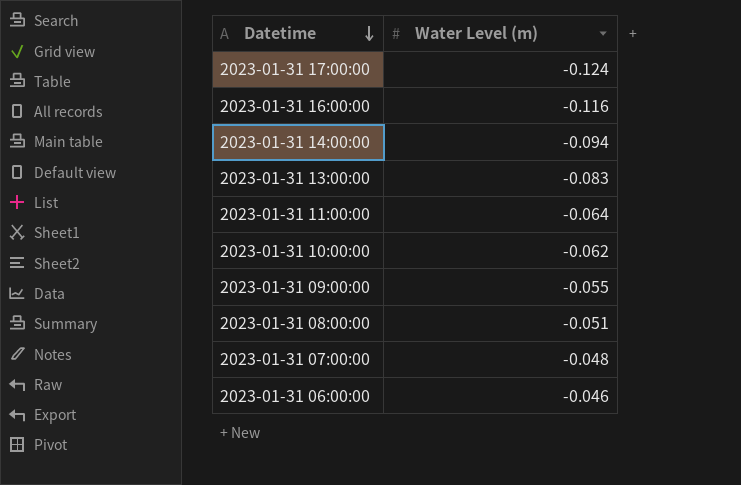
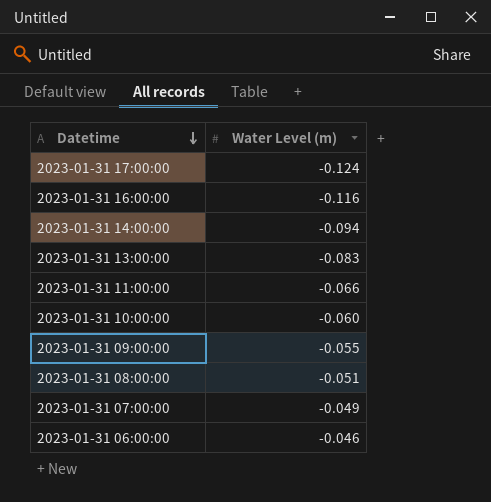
2023-01-31 11:00:00 | Water Level (m): -0.064 -> -0.066
2023-01-31 10:00:00 | Water Level (m): -0.062 -> -0.060
2023-01-31 07:00:00 | Water Level (m): -0.048 -> -0.049

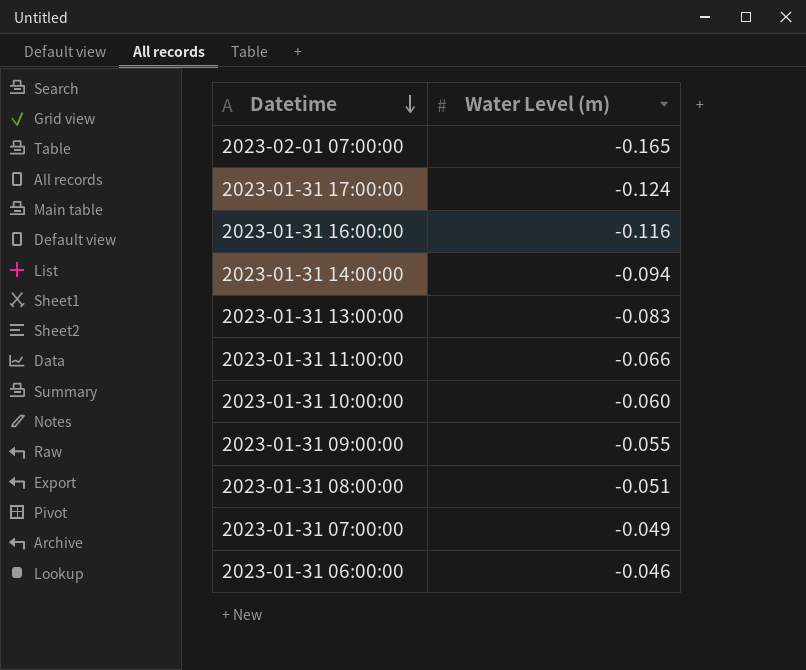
row 2023-02-01 07:00:00: none -> -0.165

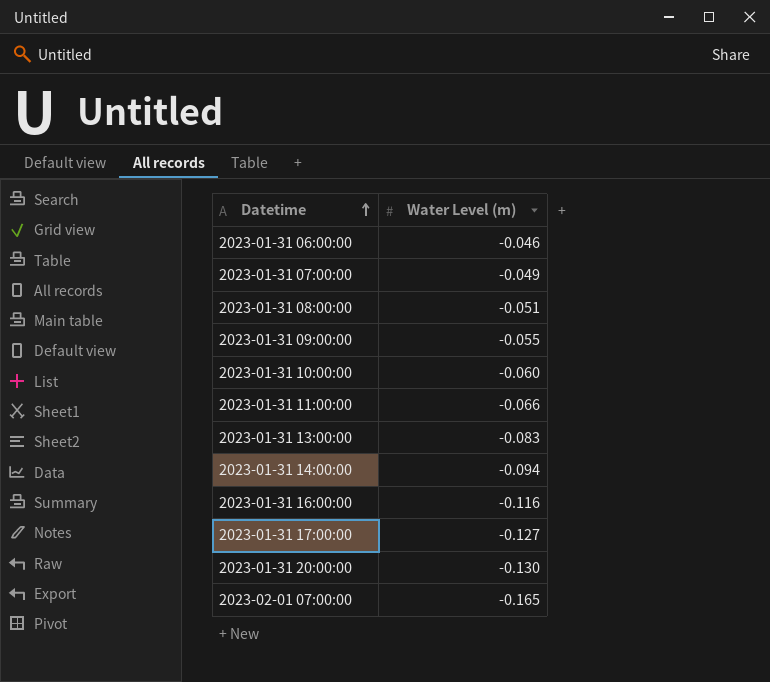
row order: Datetime descending -> Datetime ascending
2023-01-31 17:00:00 | Water Level (m): -0.124 -> -0.127
row 2023-01-31 20:00:00: none -> -0.130

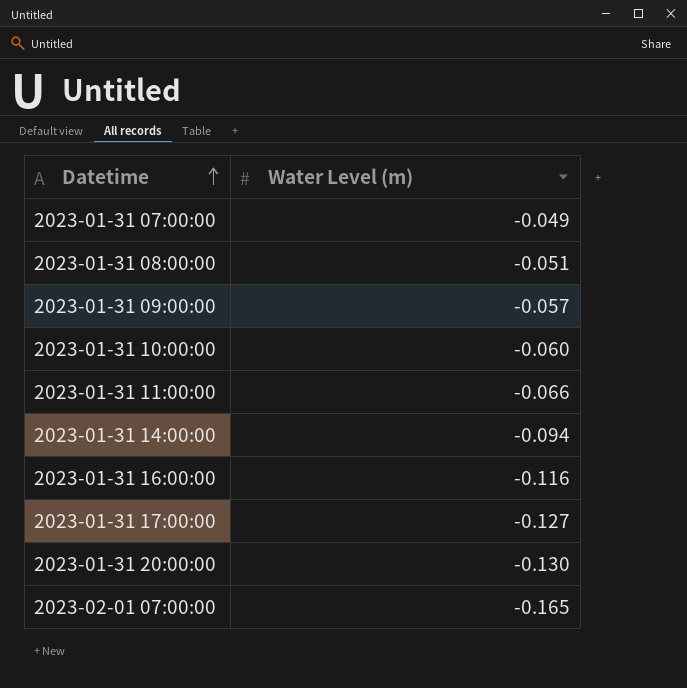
row 2023-01-31 06:00:00: -0.046 -> none
row 2023-01-31 13:00:00: -0.083 -> none
2023-01-31 09:00:00 | Water Level (m): -0.055 -> -0.057

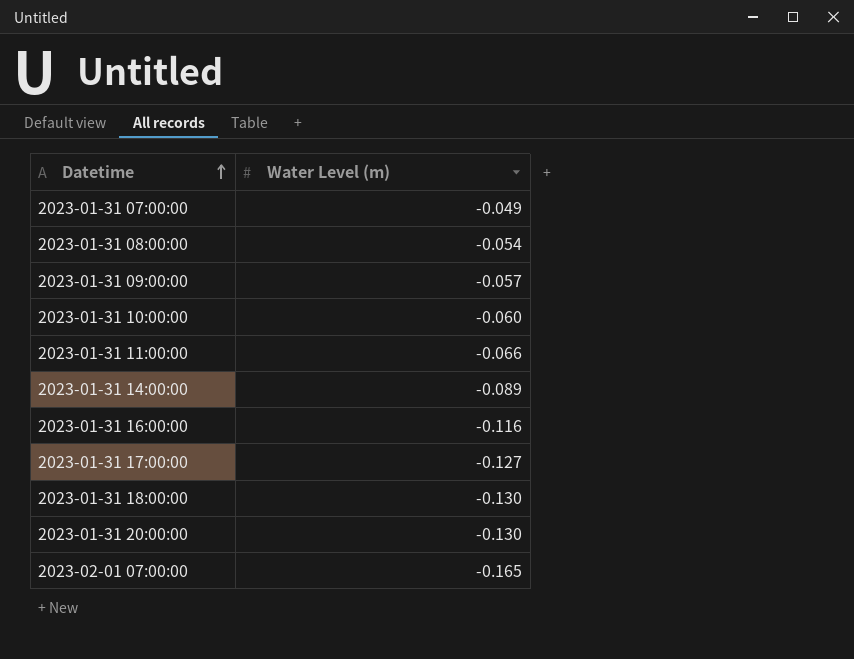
2023-01-31 08:00:00 | Water Level (m): -0.051 -> -0.054
2023-01-31 14:00:00 | Water Level (m): -0.094 -> -0.089
row 2023-01-31 18:00:00: none -> -0.130

